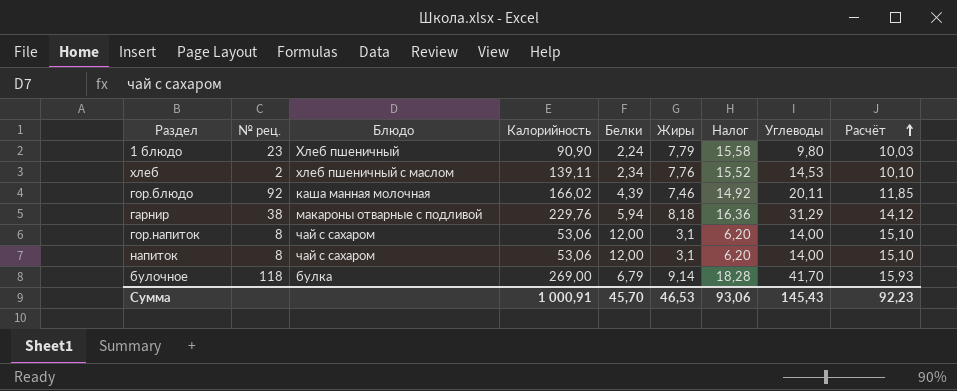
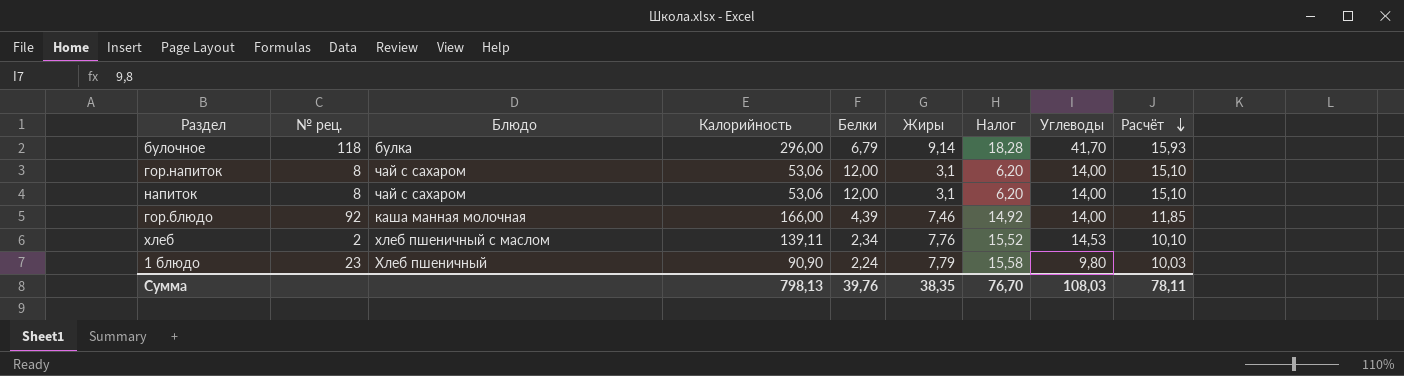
row order: Расчёт ascending -> Расчёт descending
row гарнир: 38 | макароны отварные с подливой | 229,76 | 5,94 | 8,18 | 16,36 | 31,29 | 14,12 -> none
булочное | Калорийность: 269,00 -> 296,00
гор.блюдо | Калорийность: 166,02 -> 166,00
гор.блюдо | Углеводы: 20,11 -> 14,00
Сумма | Калорийность: 1 000,91 -> 798,13
Сумма | Белки: 45,70 -> 39,76
Сумма | Жиры: 46,53 -> 38,35
Сумма | Налог: 93,06 -> 76,70
Сумма | Углеводы: 145,43 -> 108,03
Сумма | Расчёт: 92,23 -> 78,11

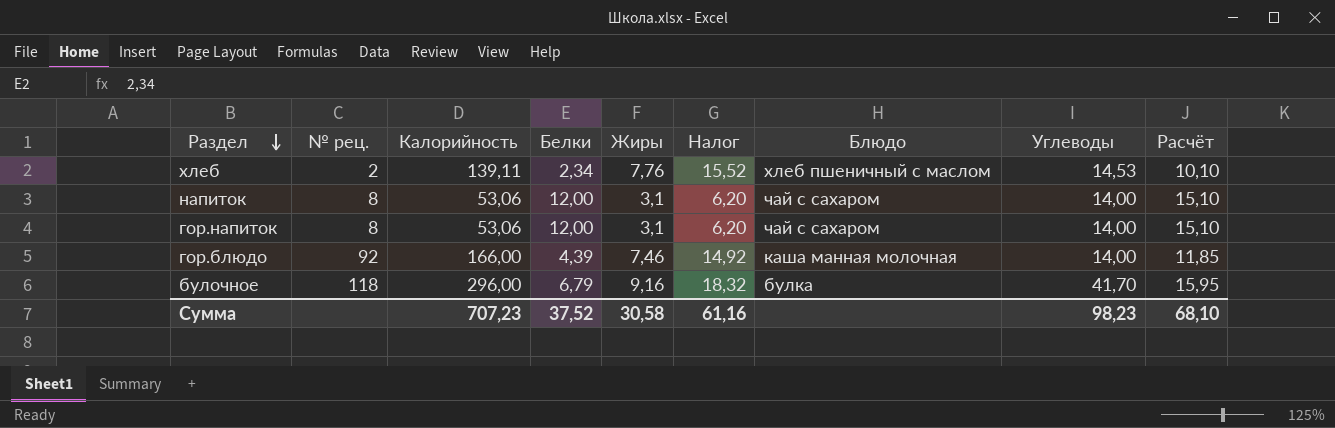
row order: Расчёт descending -> Раздел descending
column Блюдо | position: 3 -> 7
row 1 блюдо: 23 | Хлеб пшеничный | 90,90 | 2,24 | 7,79 | 15,58 | 9,80 | 10,03 -> none
булочное | Жиры: 9,14 -> 9,16
булочное | Налог: 18,28 -> 18,32
булочное | Расчёт: 15,93 -> 15,95
Сумма | Калорийность: 798,13 -> 707,23
Сумма | Белки: 39,76 -> 37,52
Сумма | Жиры: 38,35 -> 30,58
Сумма | Налог: 76,70 -> 61,16
Сумма | Углеводы: 108,03 -> 98,23
Сумма | Расчёт: 78,11 -> 68,10

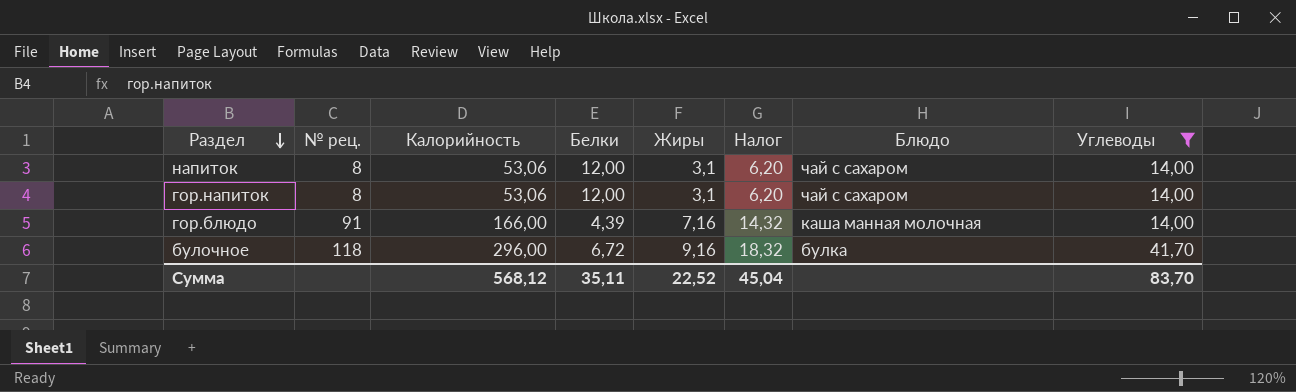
filter: none -> Углеводы != 14,53
column Расчёт | formula: [Белки] + [Жиры] -> none
гор.блюдо | № рец.: 92 -> 91
гор.блюдо | Жиры: 7,46 -> 7,16
гор.блюдо | Налог: 14,92 -> 14,32
булочное | Белки: 6,79 -> 6,72
Сумма | Калорийность: 707,23 -> 568,12
Сумма | Белки: 37,52 -> 35,11
Сумма | Жиры: 30,58 -> 22,52
Сумма | Налог: 61,16 -> 45,04
Сумма | Углеводы: 98,23 -> 83,70

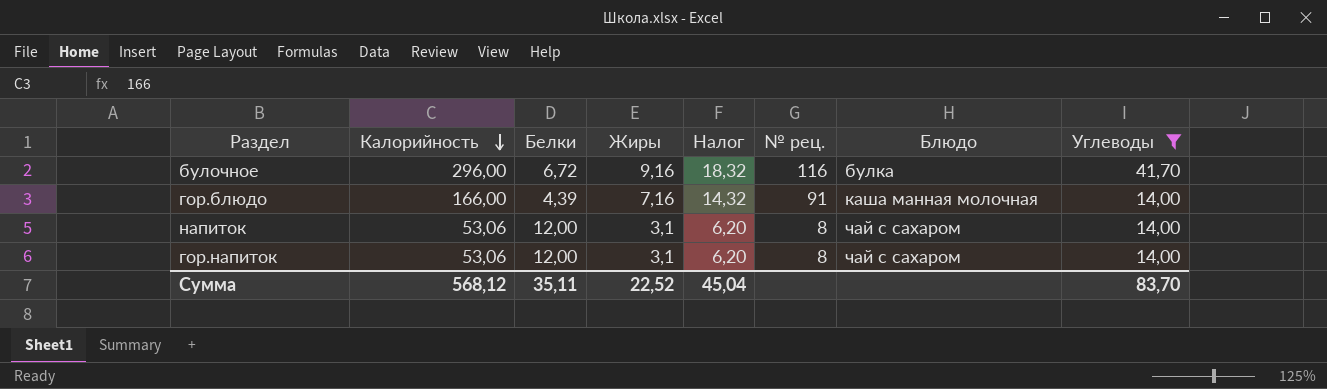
row order: Раздел descending -> Калорийность descending
column № рец. | position: 2 -> 6
булочное | № рец.: 118 -> 116

